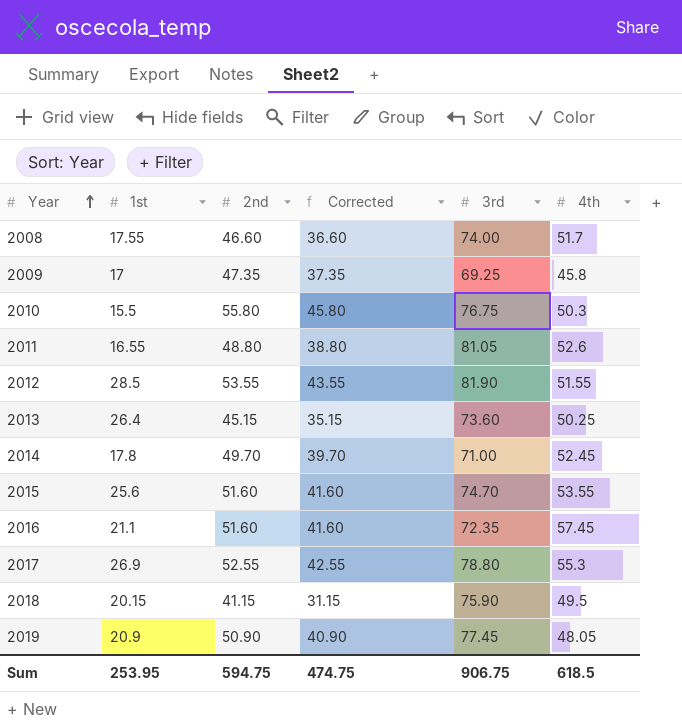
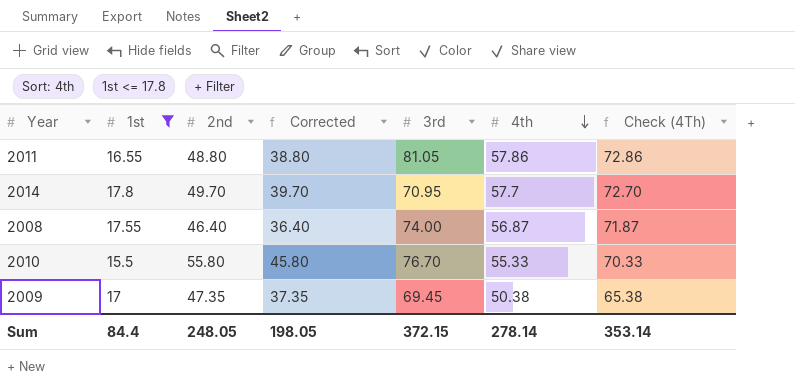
filter: none -> 1st <= 17.8
row order: Year ascending -> 4th descending
column Check (4Th) | formula: none -> [4th] + 15
2011 | 4th: 52.6 -> 57.86
2014 | 3rd: 71.00 -> 70.95
2014 | 4th: 52.45 -> 57.7
2008 | 2nd: 46.60 -> 46.40
2008 | Corrected: 36.60 -> 36.40
2008 | 4th: 51.7 -> 56.87
2010 | 3rd: 76.75 -> 76.70
2010 | 4th: 50.3 -> 55.33
2009 | 3rd: 69.25 -> 69.45
2009 | 4th: 45.8 -> 50.38
Sum | 1st: 253.95 -> 84.4
Sum | 2nd: 594.75 -> 248.05
Sum | Corrected: 474.75 -> 198.05
Sum | 3rd: 906.75 -> 372.15
Sum | 4th: 618.5 -> 278.14

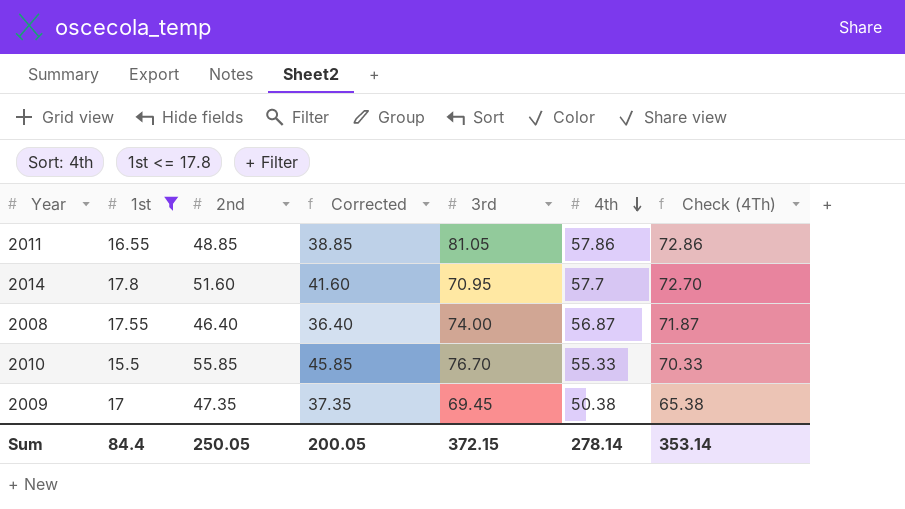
2011 | 2nd: 48.80 -> 48.85
2011 | Corrected: 38.80 -> 38.85
2014 | 2nd: 49.70 -> 51.60
2014 | Corrected: 39.70 -> 41.60
2010 | 2nd: 55.80 -> 55.85
2010 | Corrected: 45.80 -> 45.85
Sum | 2nd: 248.05 -> 250.05
Sum | Corrected: 198.05 -> 200.05

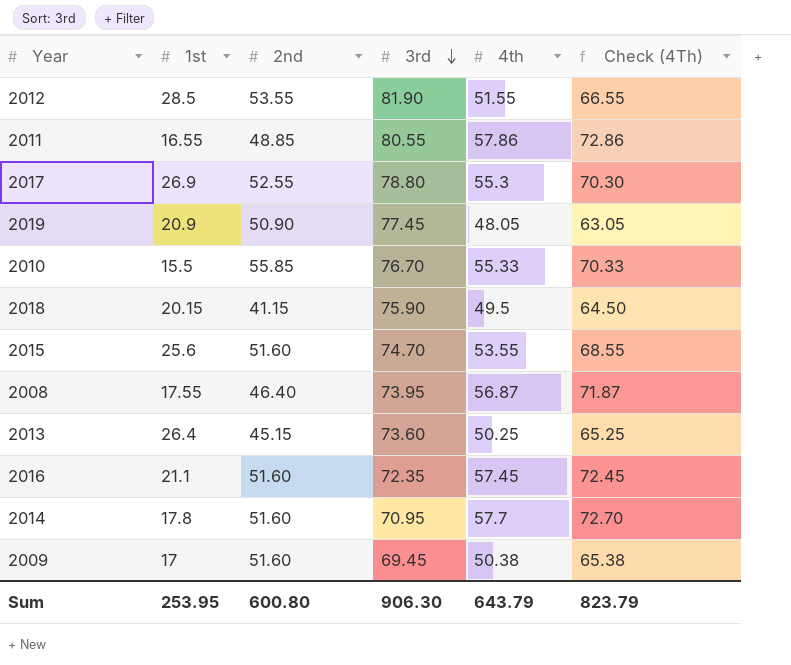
filter: 1st <= 17.8 -> none
row order: 4th descending -> 3rd descending
column Corrected | formula: [2nd] - 10 -> none
2011 | 3rd: 81.05 -> 80.55
2008 | 3rd: 74.00 -> 73.95
2009 | 2nd: 47.35 -> 51.60
Sum | 1st: 84.4 -> 253.95
Sum | 2nd: 250.05 -> 600.80
Sum | 3rd: 372.15 -> 906.30
Sum | 4th: 278.14 -> 643.79
Sum | Check (4Th): 353.14 -> 823.79

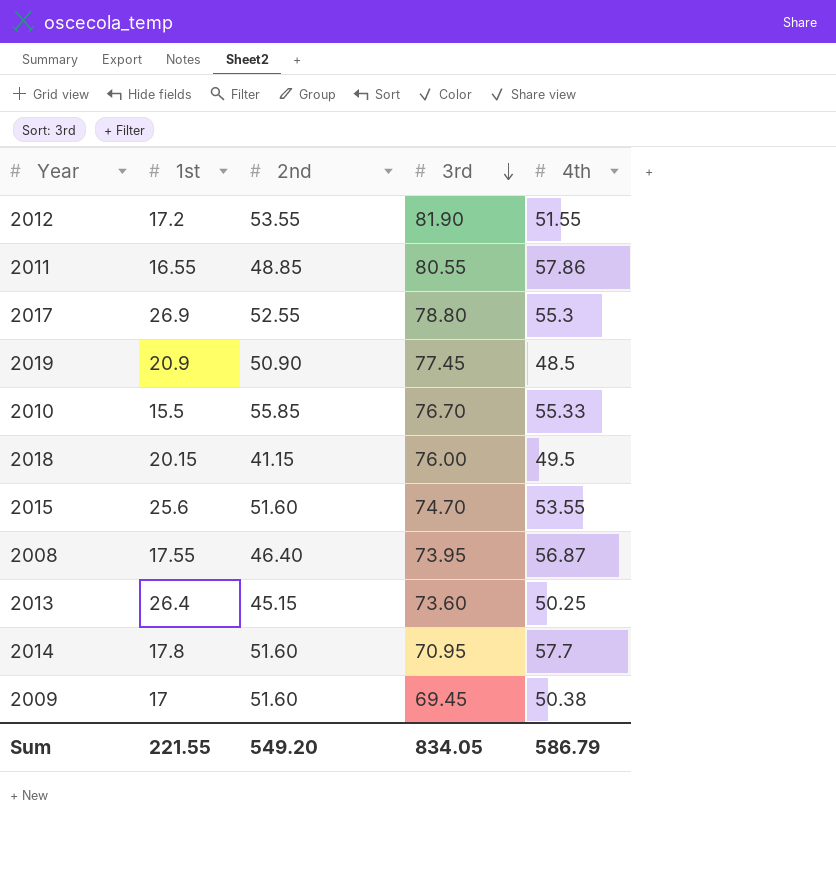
column Check (4Th) | formula: [4th] + 15 -> none
row 2016: 21.1 | 51.60 | 72.35 | 57.45 | 72.45 -> none
2012 | 1st: 28.5 -> 17.2
2019 | 4th: 48.05 -> 48.5
2018 | 3rd: 75.90 -> 76.00
Sum | 1st: 253.95 -> 221.55
Sum | 2nd: 600.80 -> 549.20
Sum | 3rd: 906.30 -> 834.05
Sum | 4th: 643.79 -> 586.79

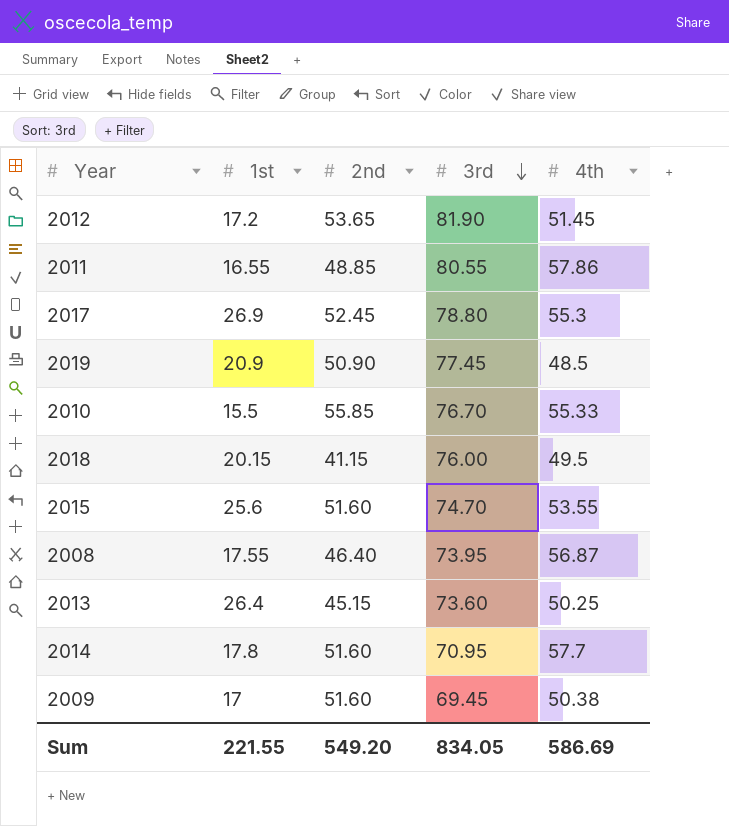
2012 | 2nd: 53.55 -> 53.65
2012 | 4th: 51.55 -> 51.45
2017 | 2nd: 52.55 -> 52.45
Sum | 4th: 586.79 -> 586.69

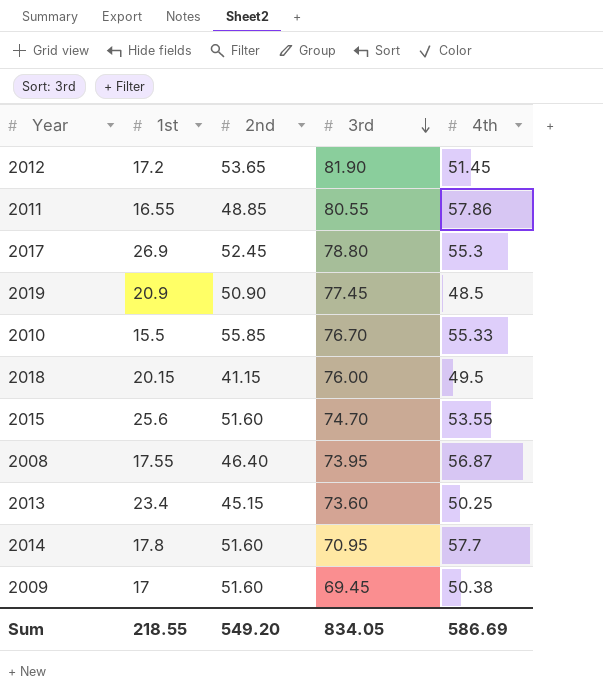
2013 | 1st: 26.4 -> 23.4
Sum | 1st: 221.55 -> 218.55

